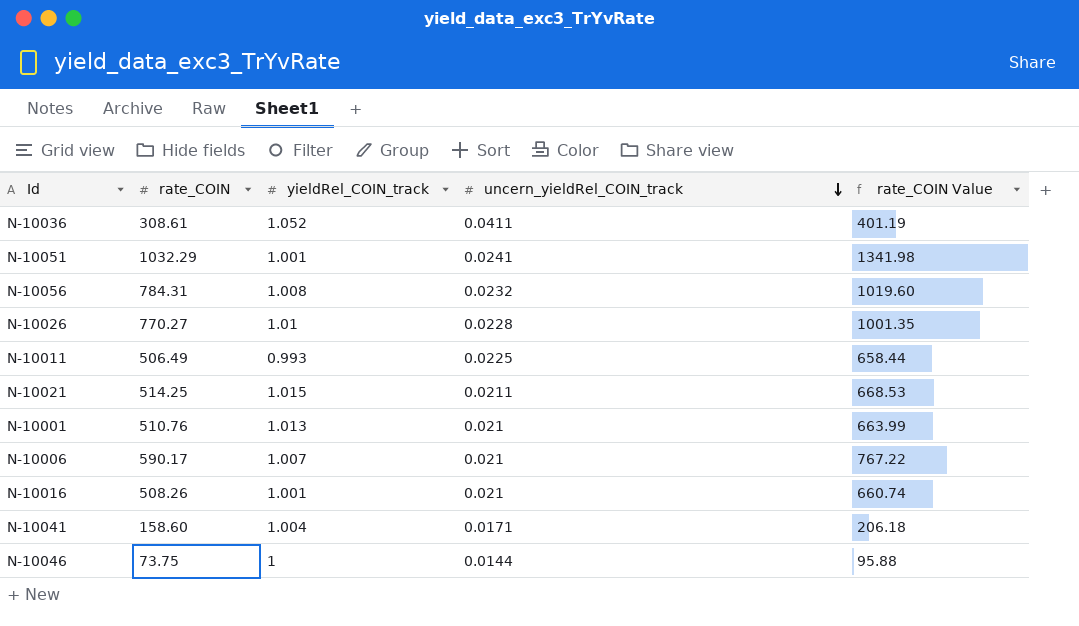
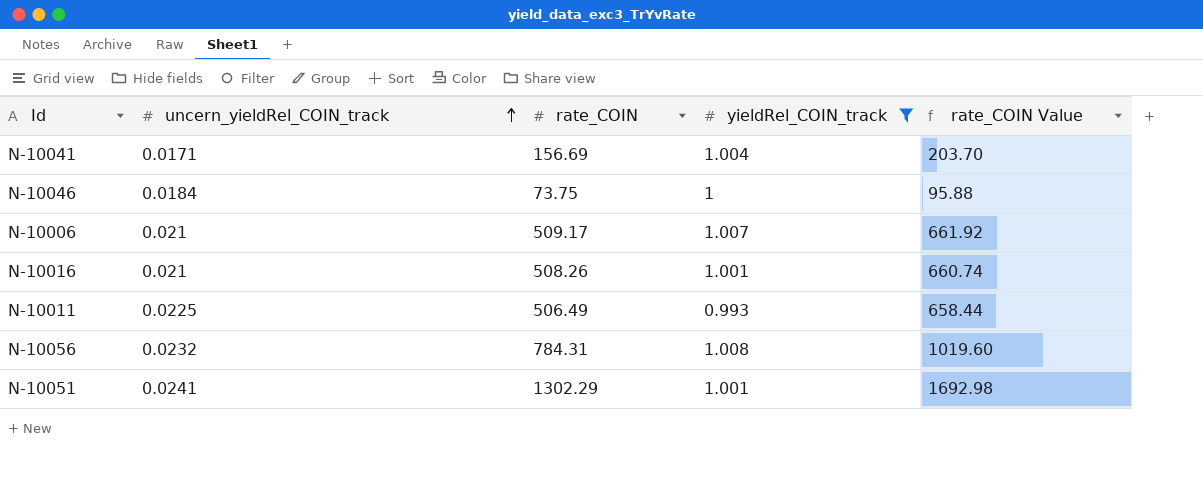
filter: none -> yieldRel_COIN_track <= 1.008
row order: uncern_yieldRel_COIN_track descending -> uncern_yieldRel_COIN_track ascending
column uncern_yieldRel_COIN_track | position: 4 -> 2
N-10041 | rate_COIN: 158.60 -> 156.69
N-10041 | rate_COIN Value: 206.18 -> 203.70
N-10046 | uncern_yieldRel_COIN_track: 0.0144 -> 0.0184
N-10006 | rate_COIN: 590.17 -> 509.17
N-10006 | rate_COIN Value: 767.22 -> 661.92
N-10051 | rate_COIN: 1032.29 -> 1302.29
N-10051 | rate_COIN Value: 1341.98 -> 1692.98

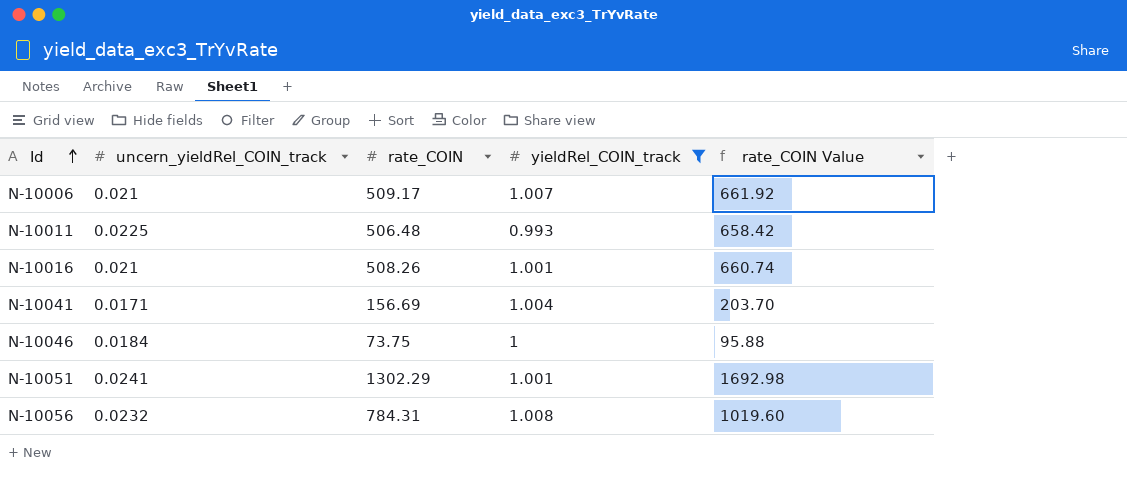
row order: uncern_yieldRel_COIN_track ascending -> Id ascending
N-10011 | rate_COIN: 506.49 -> 506.48
N-10011 | rate_COIN Value: 658.44 -> 658.42

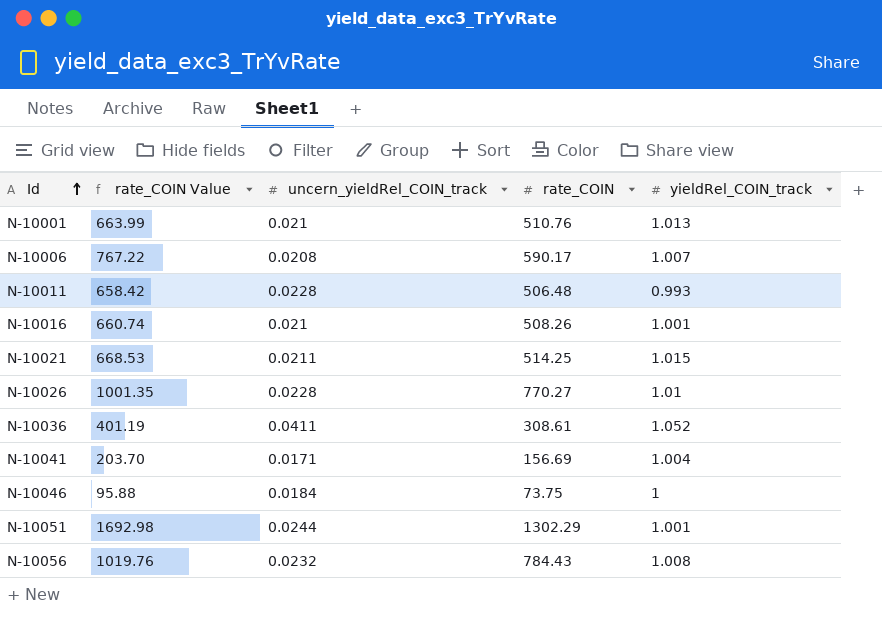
filter: yieldRel_COIN_track <= 1.008 -> none
column rate_COIN Value | position: 5 -> 2
N-10006 | rate_COIN Value: 661.92 -> 767.22
N-10006 | uncern_yieldRel_COIN_track: 0.021 -> 0.0208
N-10006 | rate_COIN: 509.17 -> 590.17
N-10011 | uncern_yieldRel_COIN_track: 0.0225 -> 0.0228
N-10051 | uncern_yieldRel_COIN_track: 0.0241 -> 0.0244
N-10056 | rate_COIN Value: 1019.60 -> 1019.76
N-10056 | rate_COIN: 784.31 -> 784.43

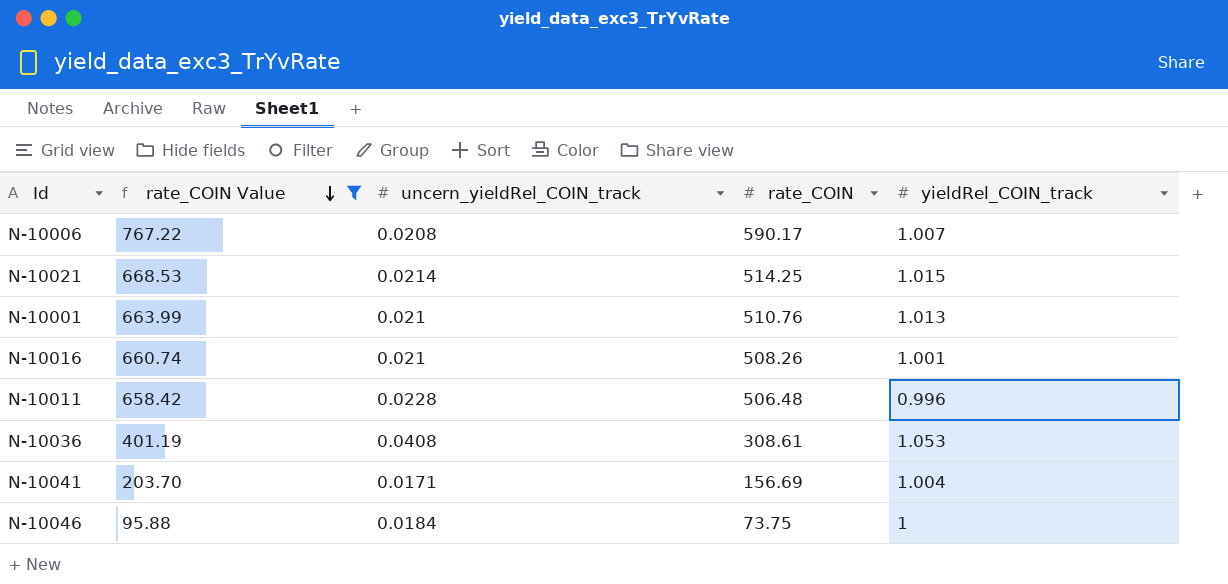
filter: none -> rate_COIN Value <= 767.22
row order: Id ascending -> rate_COIN Value descending
N-10021 | uncern_yieldRel_COIN_track: 0.0211 -> 0.0214
N-10011 | yieldRel_COIN_track: 0.993 -> 0.996
N-10036 | uncern_yieldRel_COIN_track: 0.0411 -> 0.0408
N-10036 | yieldRel_COIN_track: 1.052 -> 1.053

